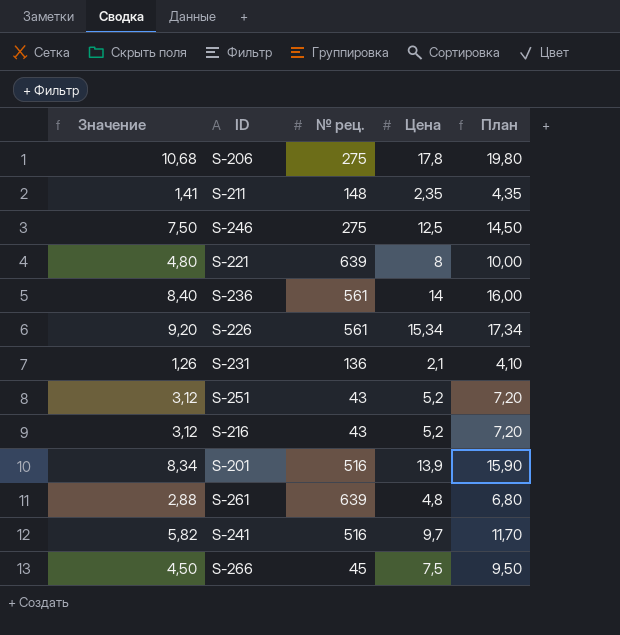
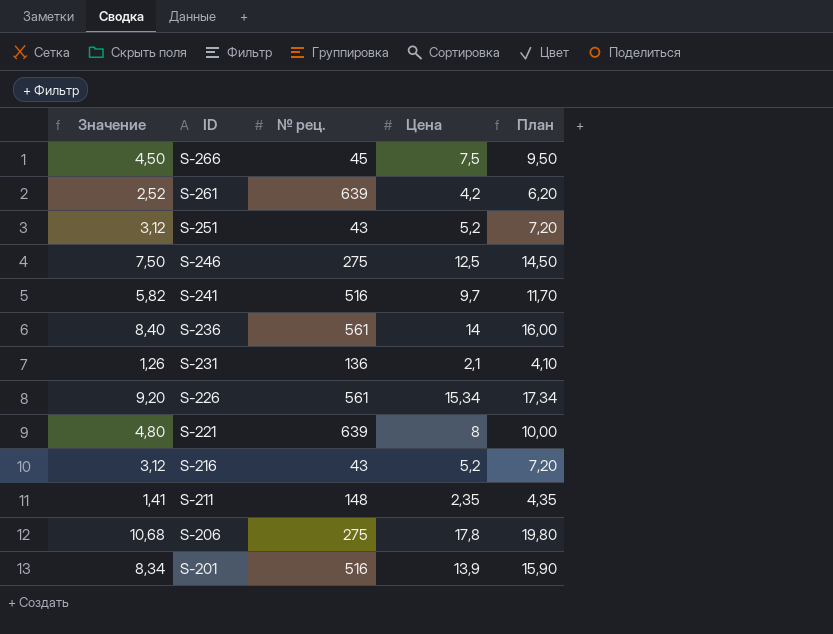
row order: none -> ID descending
S-261 | Значение: 2,88 -> 2,52
S-261 | Цена: 4,8 -> 4,2
S-261 | План: 6,80 -> 6,20

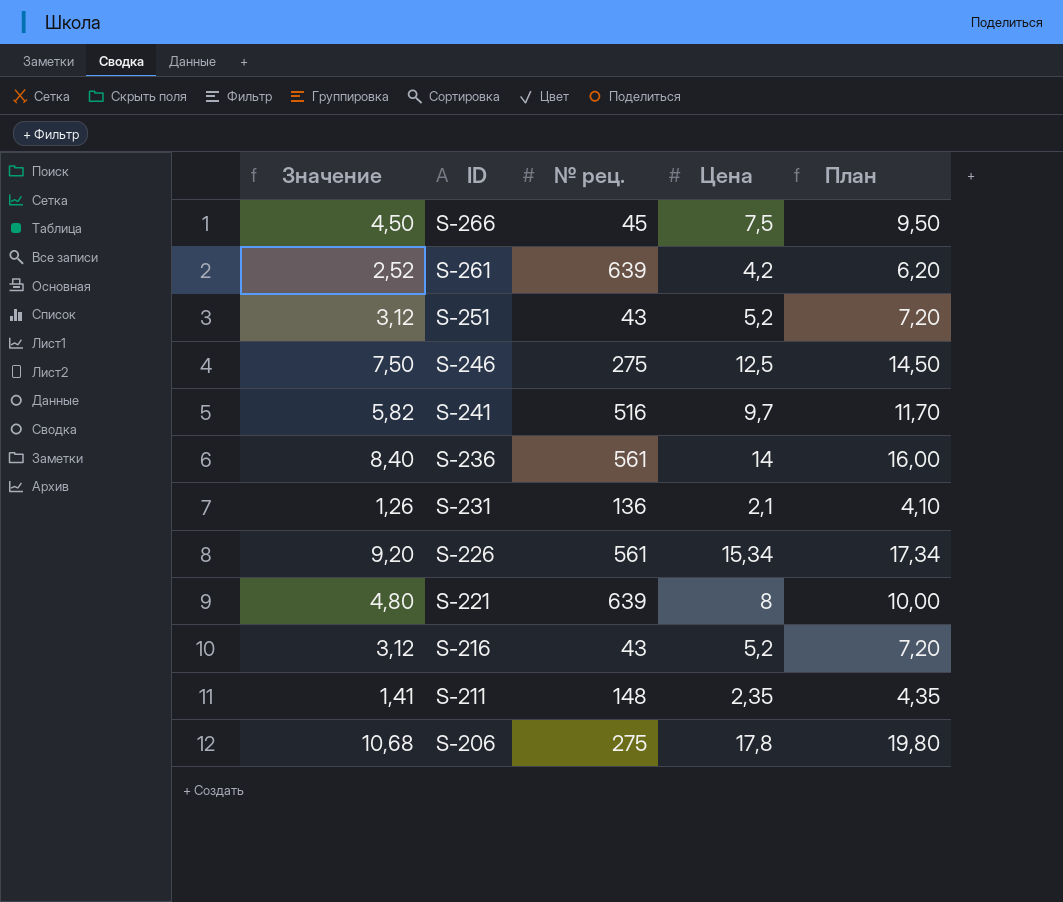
row S-201: 8,34 | 516 | 13,9 | 15,90 -> none

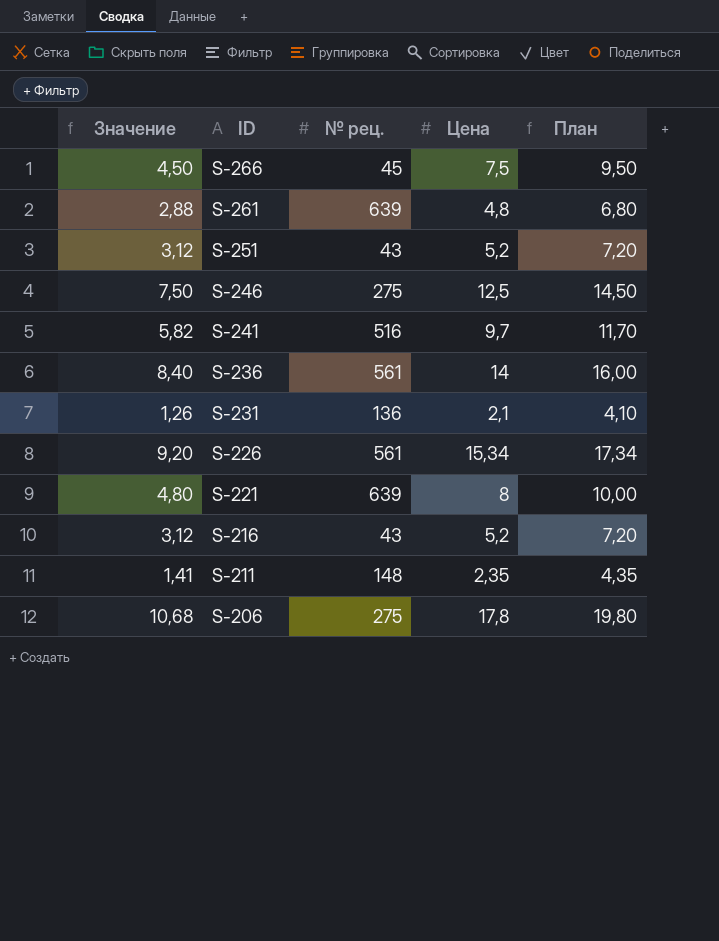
S-261 | Значение: 2,52 -> 2,88
S-261 | Цена: 4,2 -> 4,8
S-261 | План: 6,20 -> 6,80

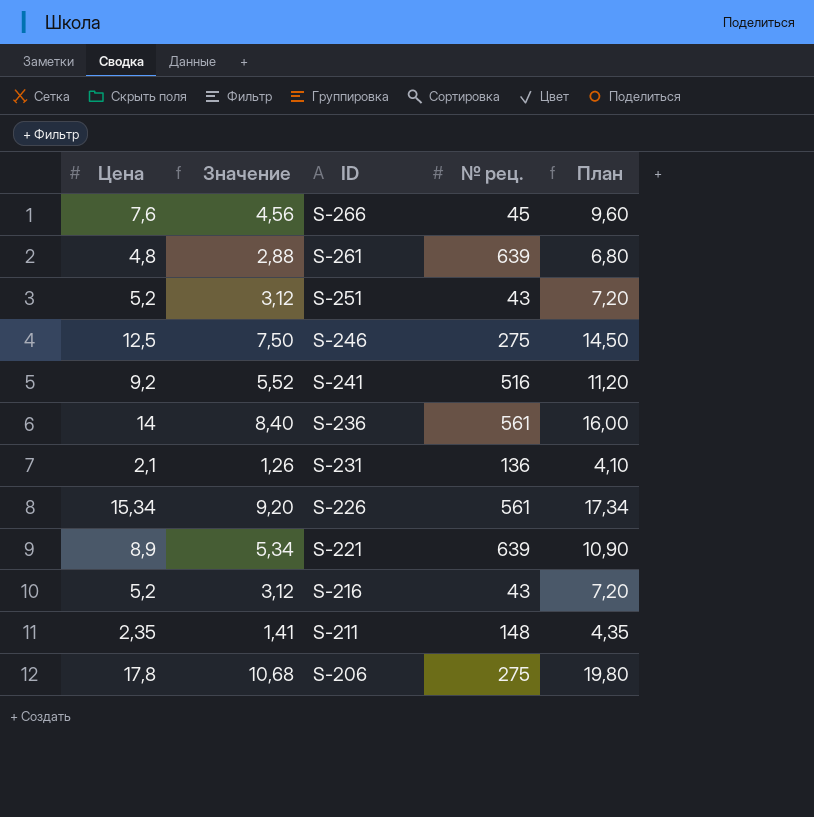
column Цена | position: 4 -> 1
S-266 | Цена: 7,5 -> 7,6
S-266 | Значение: 4,50 -> 4,56
S-266 | План: 9,50 -> 9,60
S-241 | Цена: 9,7 -> 9,2
S-241 | Значение: 5,82 -> 5,52
S-241 | План: 11,70 -> 11,20
S-221 | Цена: 8 -> 8,9
S-221 | Значение: 4,80 -> 5,34
S-221 | План: 10,00 -> 10,90

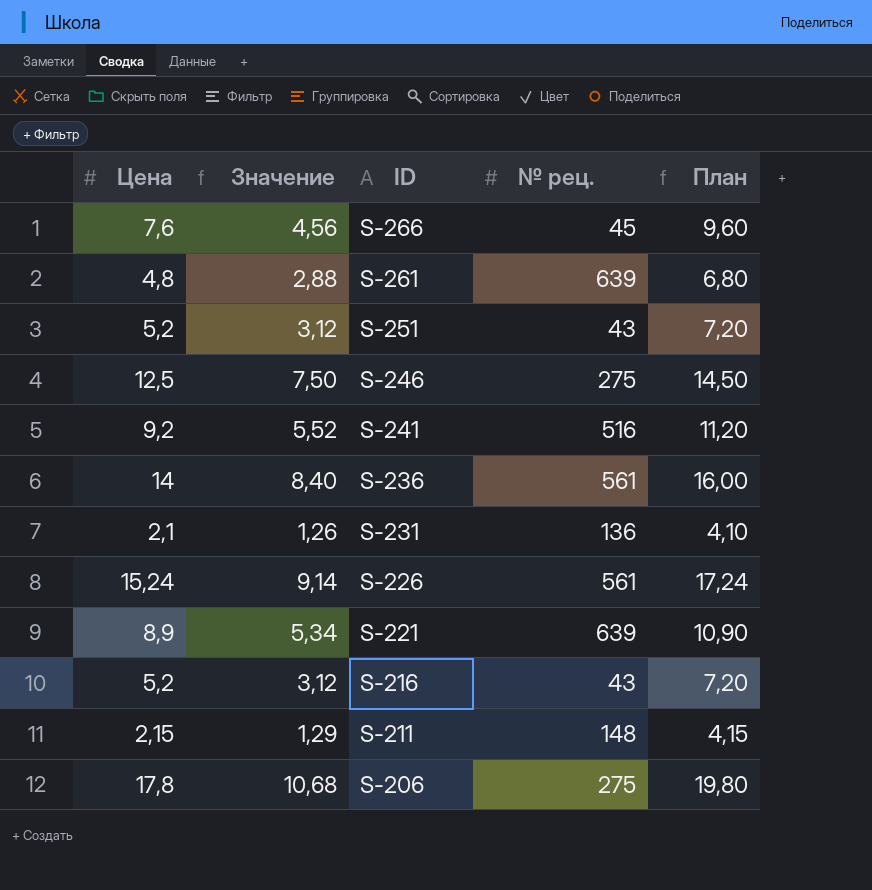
S-226 | Цена: 15,34 -> 15,24
S-226 | Значение: 9,20 -> 9,14
S-226 | План: 17,34 -> 17,24
S-211 | Цена: 2,35 -> 2,15
S-211 | Значение: 1,41 -> 1,29
S-211 | План: 4,35 -> 4,15

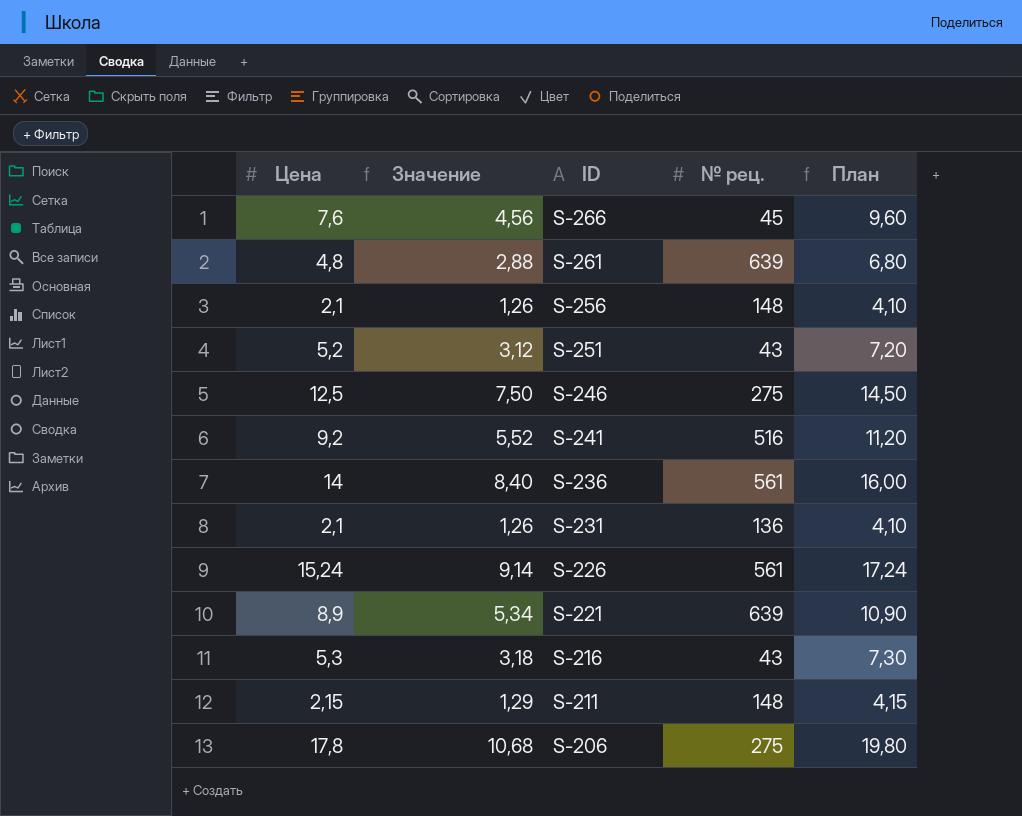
row S-256: none -> 2,1 | 1,26 | 148 | 4,10
S-216 | Цена: 5,2 -> 5,3
S-216 | Значение: 3,12 -> 3,18
S-216 | План: 7,20 -> 7,30

